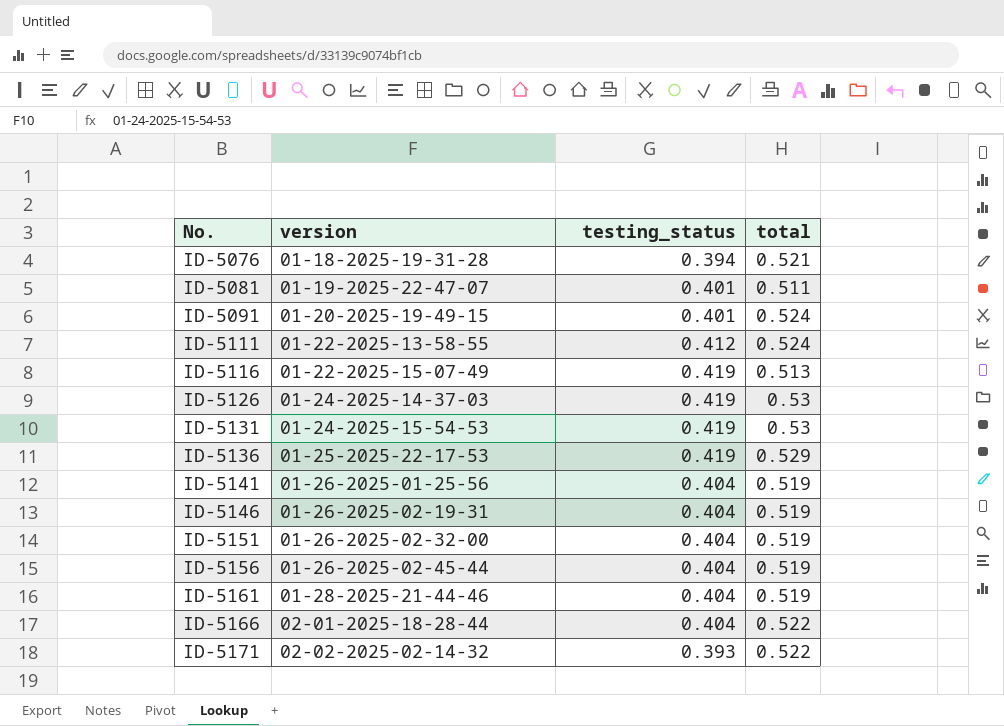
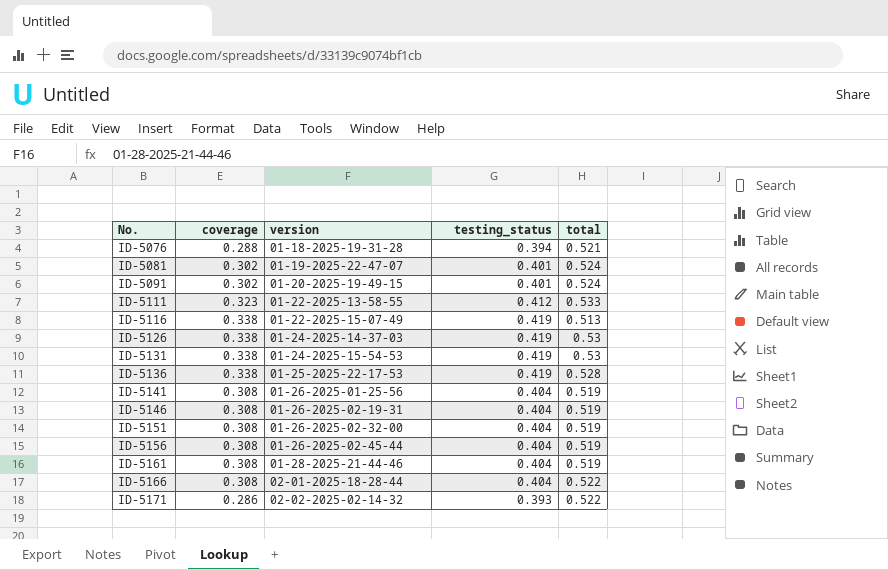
column coverage | position: none -> 2
ID-5081 | total: 0.511 -> 0.524
ID-5111 | total: 0.524 -> 0.533
ID-5136 | total: 0.529 -> 0.528

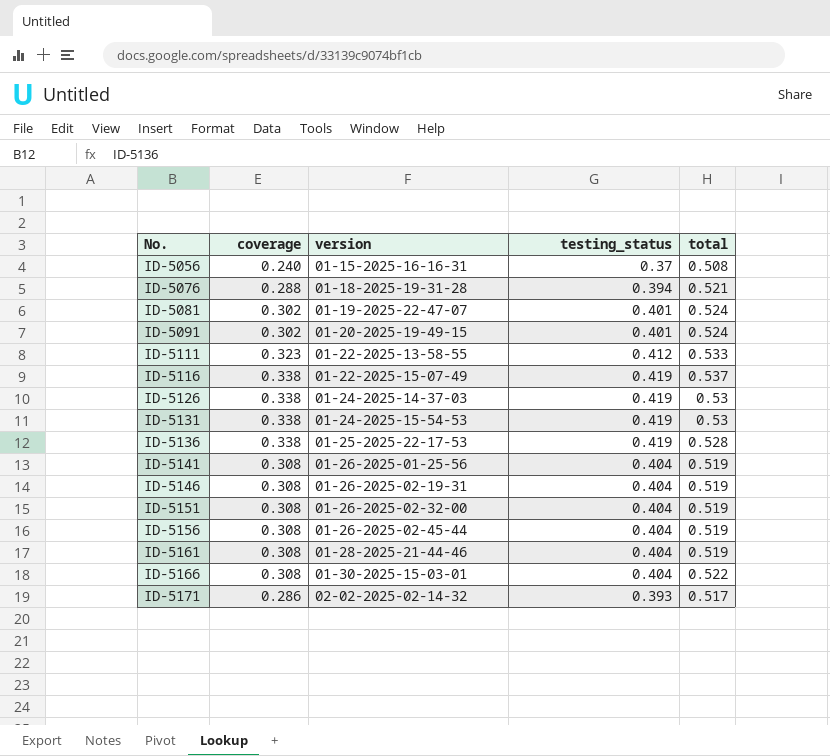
row ID-5056: none -> 0.240 | 01-15-2025-16-16-31 | 0.37 | 0.508
ID-5116 | total: 0.513 -> 0.537
ID-5166 | version: 02-01-2025-18-28-44 -> 01-30-2025-15-03-01
ID-5171 | total: 0.522 -> 0.517

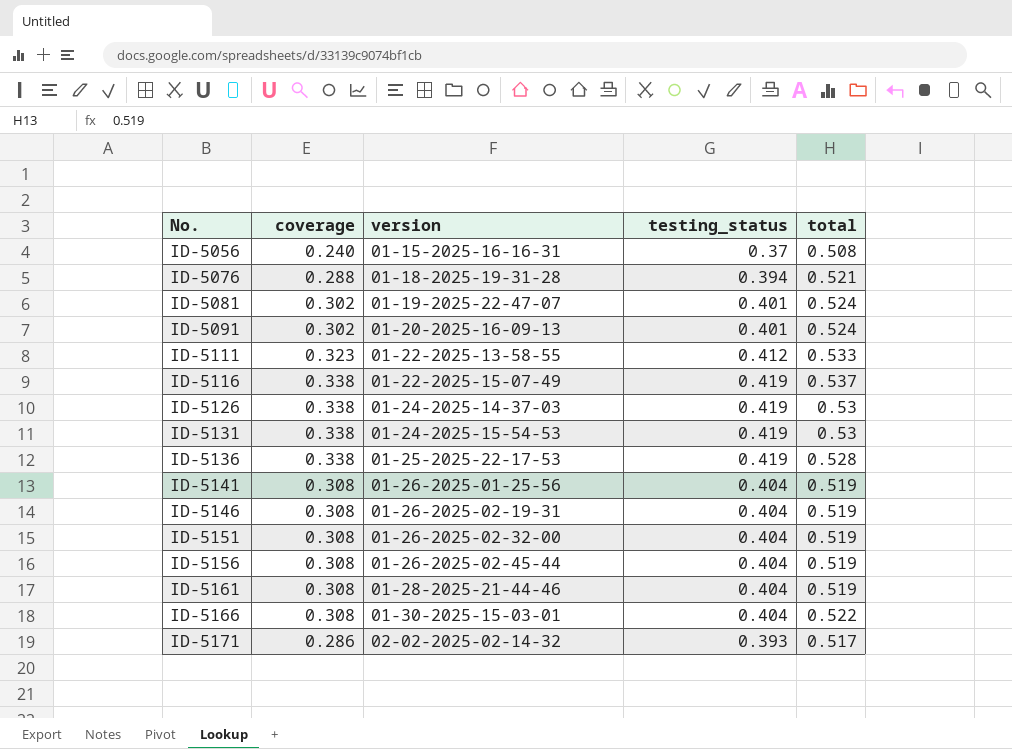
ID-5091 | version: 01-20-2025-19-49-15 -> 01-20-2025-16-09-13

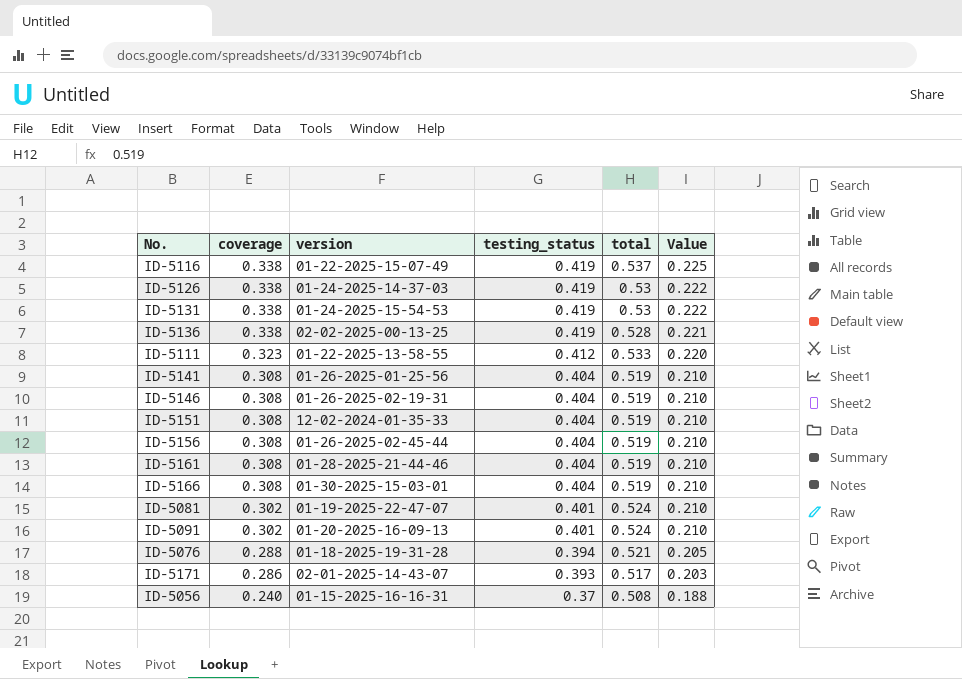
row order: No. ascending -> coverage descending
column Value | formula: none -> [testing_status] * [total]
ID-5136 | version: 01-25-2025-22-17-53 -> 02-02-2025-00-13-25
ID-5151 | version: 01-26-2025-02-32-00 -> 12-02-2024-01-35-33
ID-5166 | total: 0.522 -> 0.519
ID-5171 | version: 02-02-2025-02-14-32 -> 02-01-2025-14-43-07

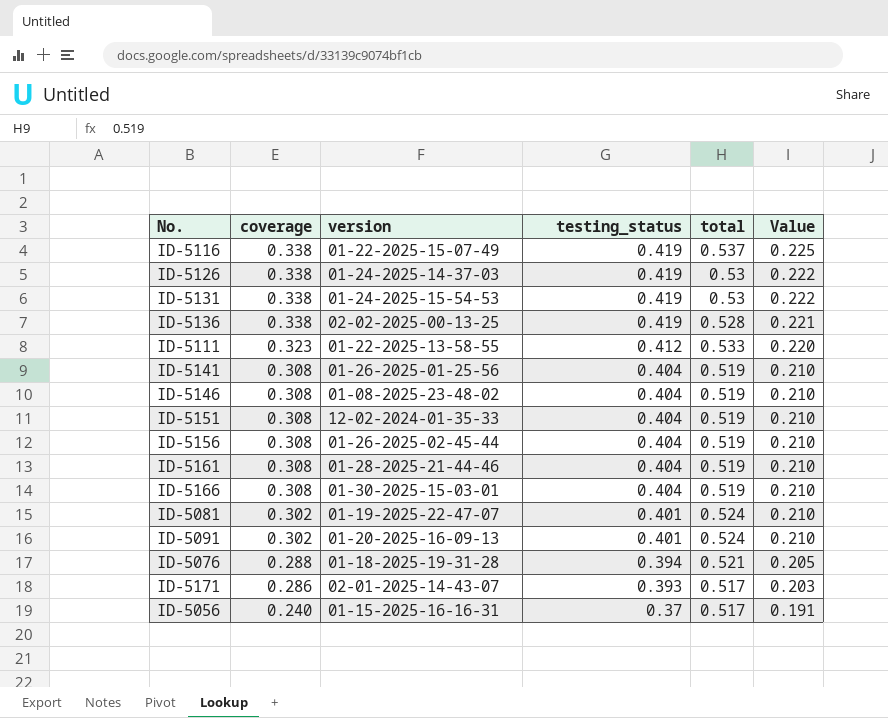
ID-5146 | version: 01-26-2025-02-19-31 -> 01-08-2025-23-48-02
ID-5056 | total: 0.508 -> 0.517
ID-5056 | Value: 0.188 -> 0.191

